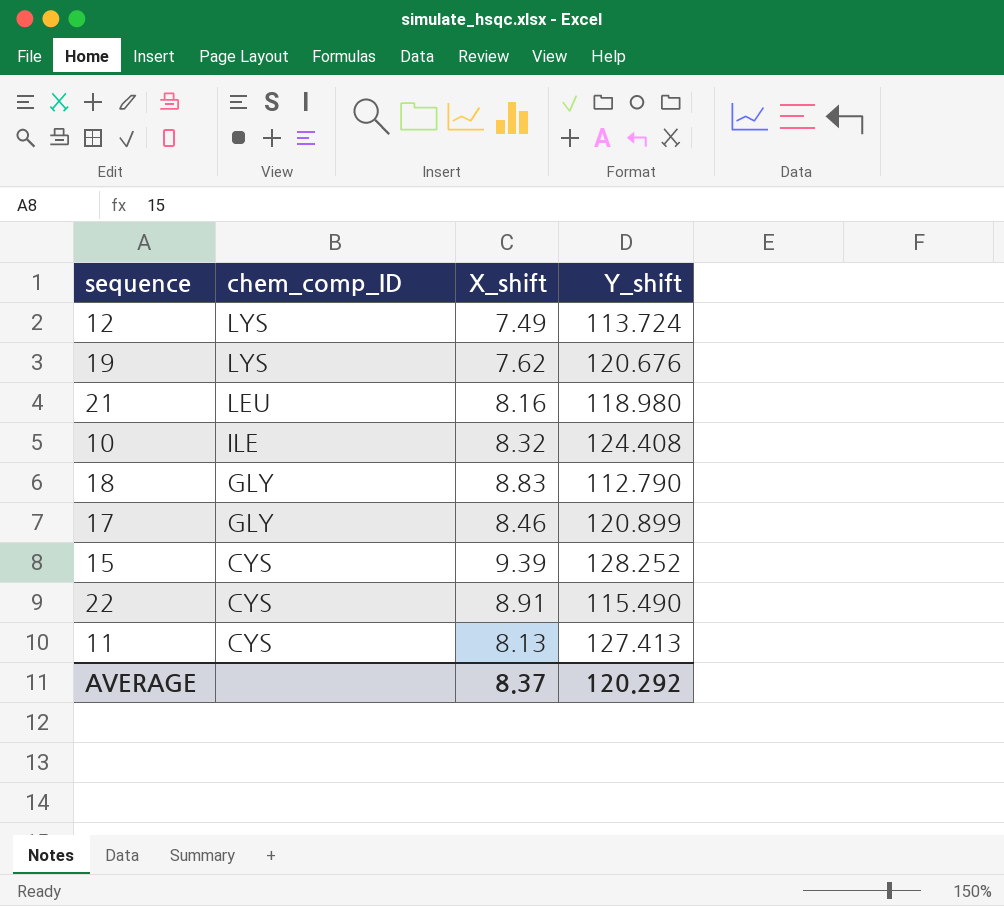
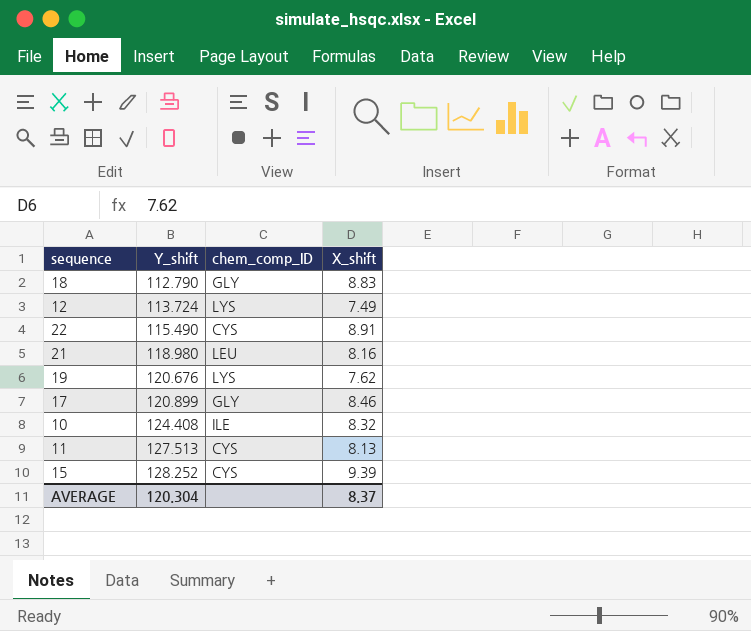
row order: chem_comp_ID descending -> Y_shift ascending
column Y_shift | position: 4 -> 2
11 | Y_shift: 127.413 -> 127.513
AVERAGE | Y_shift: 120.292 -> 120.304

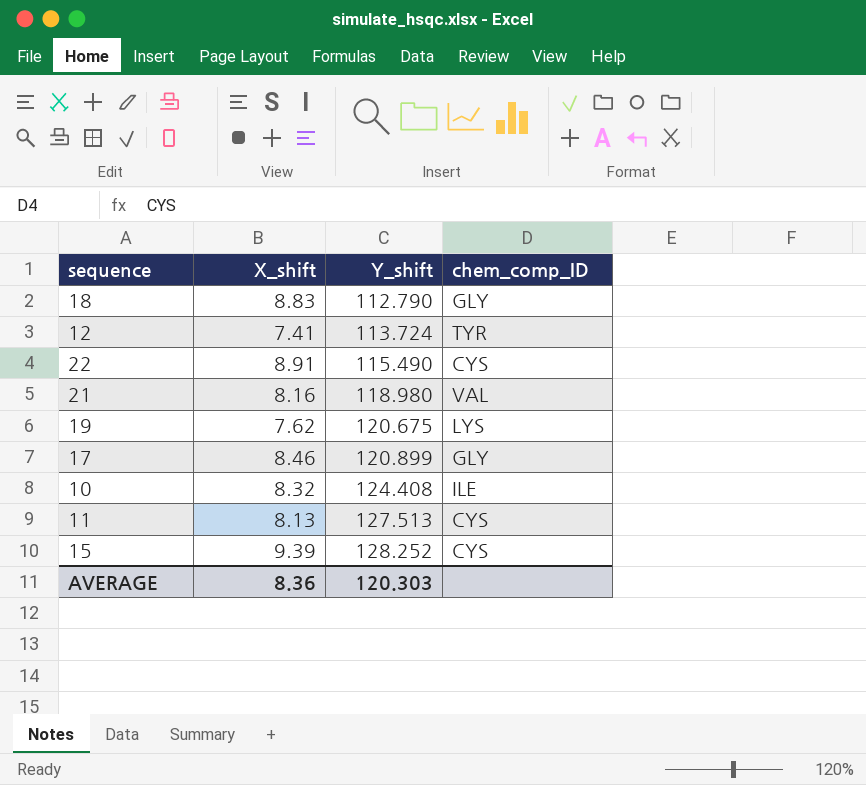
column X_shift | position: 4 -> 2
12 | X_shift: 7.49 -> 7.41
12 | chem_comp_ID: LYS -> TYR
21 | chem_comp_ID: LEU -> VAL
19 | Y_shift: 120.676 -> 120.675
AVERAGE | X_shift: 8.37 -> 8.36
AVERAGE | Y_shift: 120.304 -> 120.303

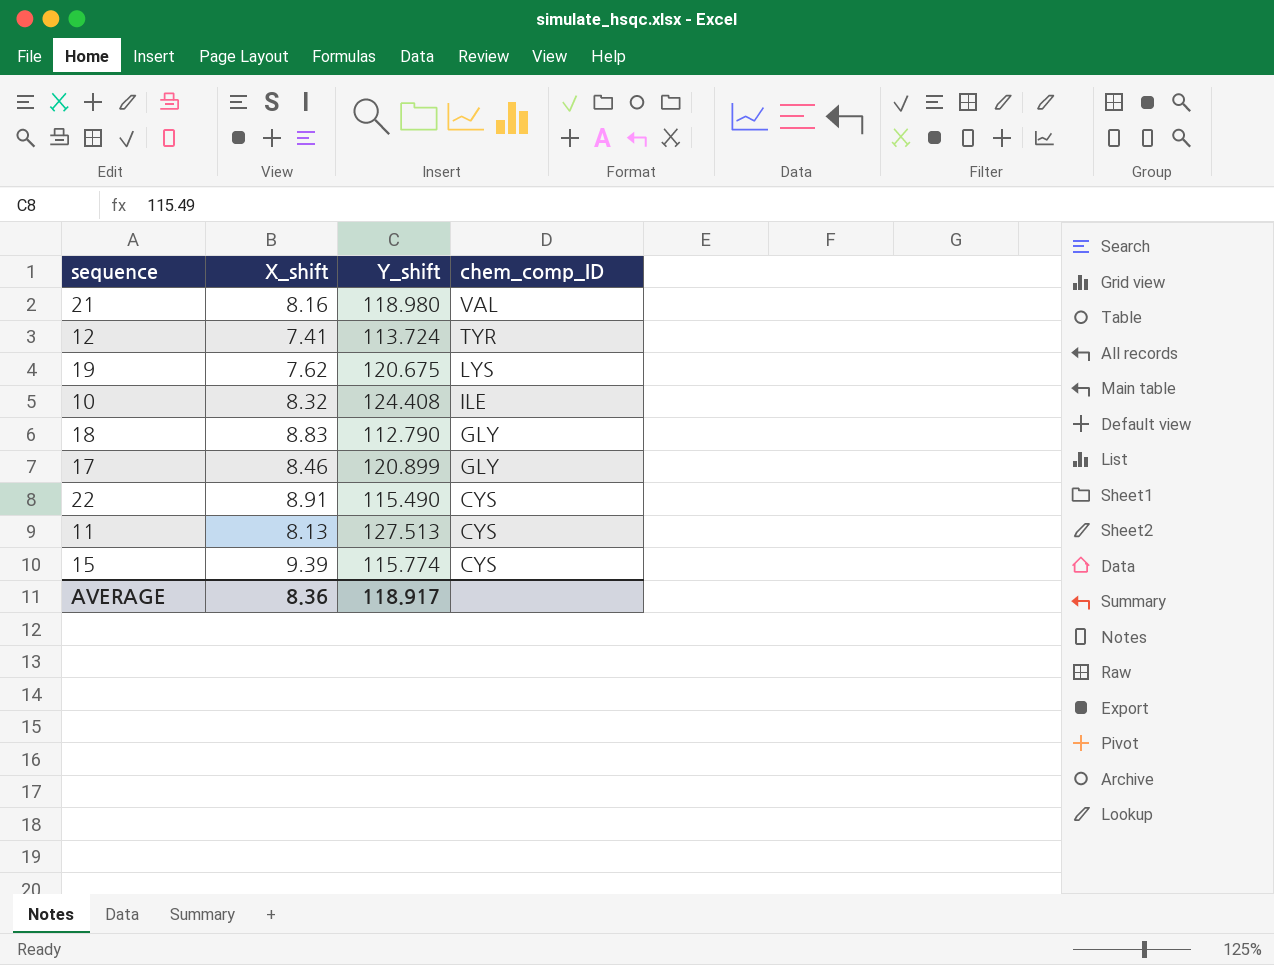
row order: Y_shift ascending -> chem_comp_ID descending
15 | Y_shift: 128.252 -> 115.774
AVERAGE | Y_shift: 120.303 -> 118.917

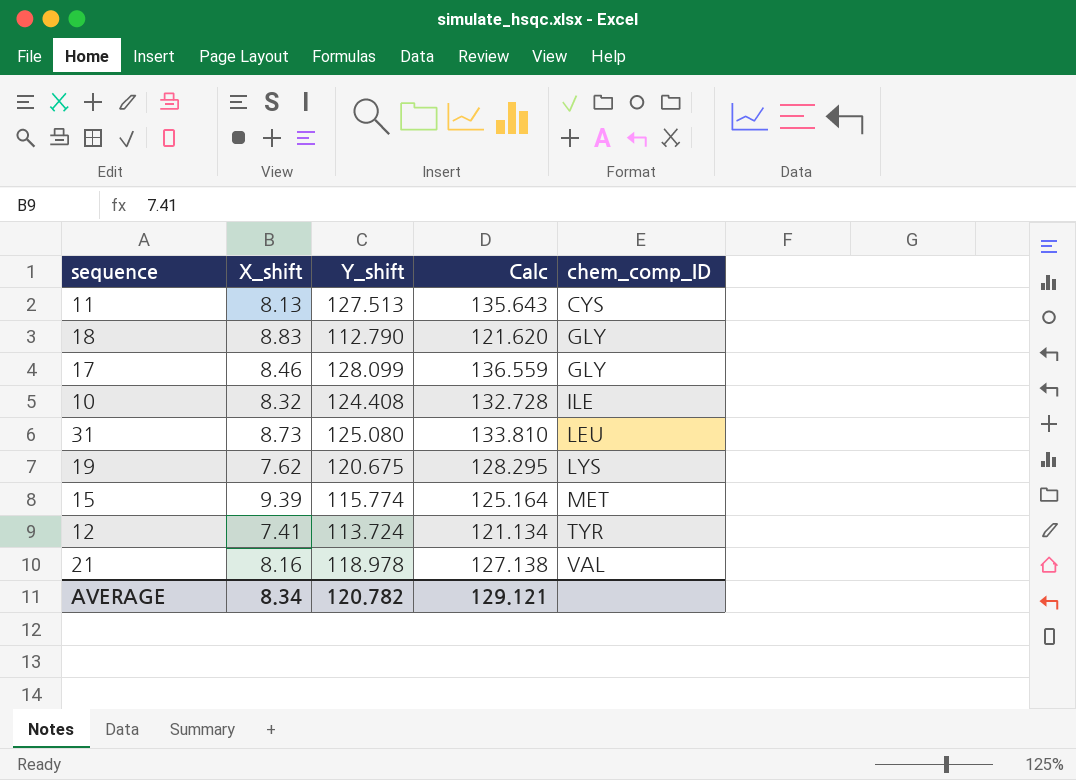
row order: chem_comp_ID descending -> chem_comp_ID ascending
column Calc | formula: none -> [X_shift] + [Y_shift]
row 22: 8.91 | 115.490 | CYS -> none
17 | Y_shift: 120.899 -> 128.099
row 31: none -> 8.73 | 125.080 | 133.810 | LEU
15 | chem_comp_ID: CYS -> MET
21 | Y_shift: 118.980 -> 118.978
AVERAGE | X_shift: 8.36 -> 8.34
AVERAGE | Y_shift: 118.917 -> 120.782

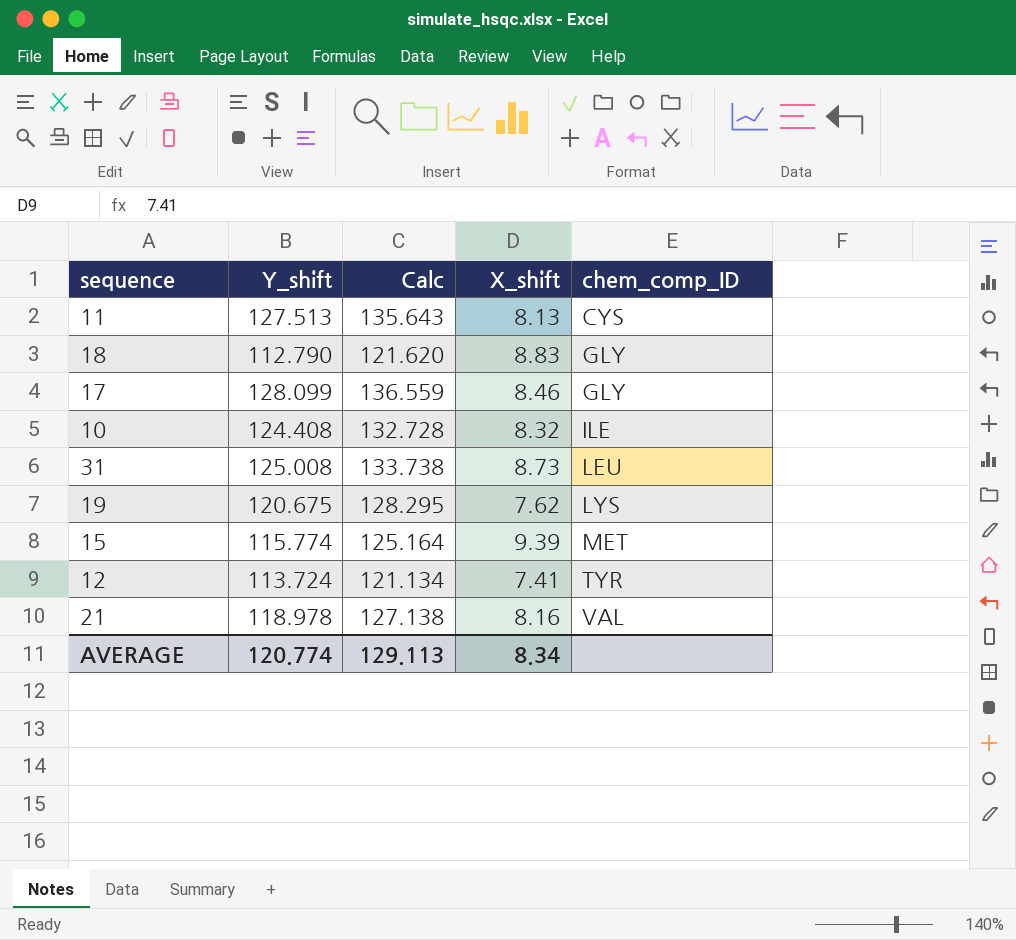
column X_shift | position: 2 -> 4
31 | Y_shift: 125.080 -> 125.008
31 | Calc: 133.810 -> 133.738
AVERAGE | Y_shift: 120.782 -> 120.774
AVERAGE | Calc: 129.121 -> 129.113

